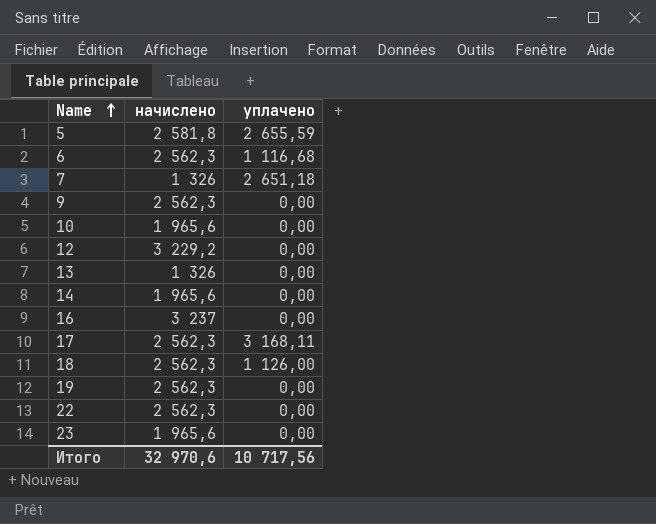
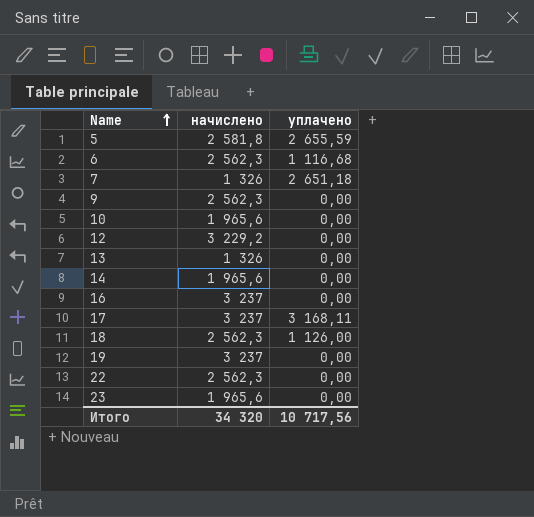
17 | начислено: 2 562,3 -> 3 237
19 | начислено: 2 562,3 -> 3 237
Итого | начислено: 32 970,6 -> 34 320

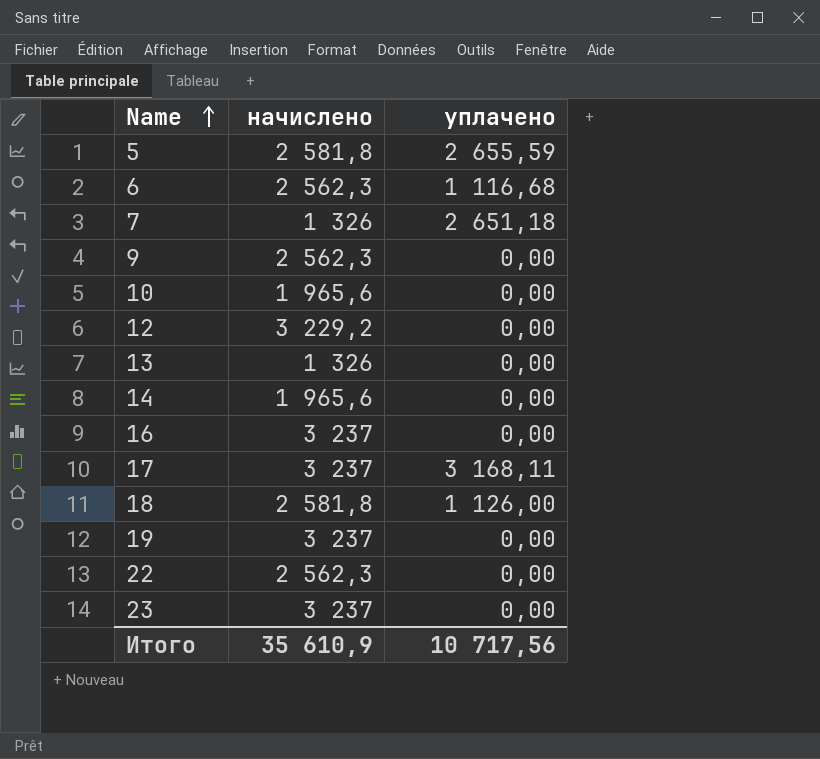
18 | начислено: 2 562,3 -> 2 581,8
23 | начислено: 1 965,6 -> 3 237
Итого | начислено: 34 320 -> 35 610,9

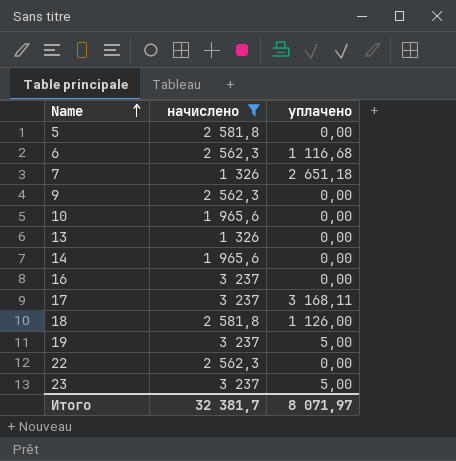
filter: none -> начислено != 3 229,2
5 | уплачено: 2 655,59 -> 0,00
19 | уплачено: 0,00 -> 5,00
23 | уплачено: 0,00 -> 5,00
Итого | начислено: 35 610,9 -> 32 381,7
Итого | уплачено: 10 717,56 -> 8 071,97

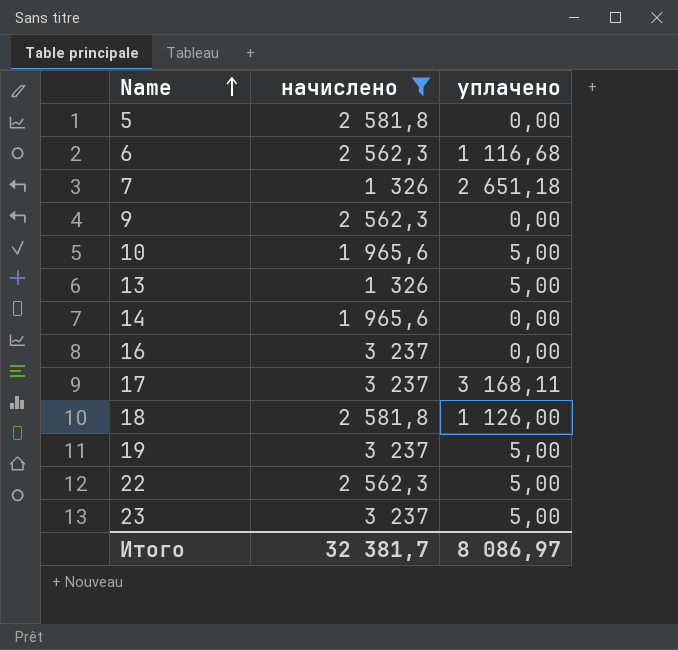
10 | уплачено: 0,00 -> 5,00
13 | уплачено: 0,00 -> 5,00
22 | уплачено: 0,00 -> 5,00
Итого | уплачено: 8 071,97 -> 8 086,97

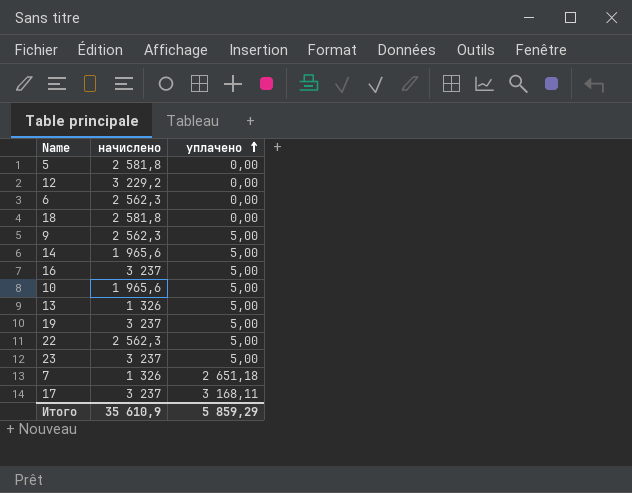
filter: начислено != 3 229,2 -> none
row order: Name ascending -> уплачено ascending
6 | уплачено: 1 116,68 -> 0,00
18 | уплачено: 1 126,00 -> 0,00
9 | уплачено: 0,00 -> 5,00
14 | уплачено: 0,00 -> 5,00
16 | уплачено: 0,00 -> 5,00
Итого | начислено: 32 381,7 -> 35 610,9
Итого | уплачено: 8 086,97 -> 5 859,29

